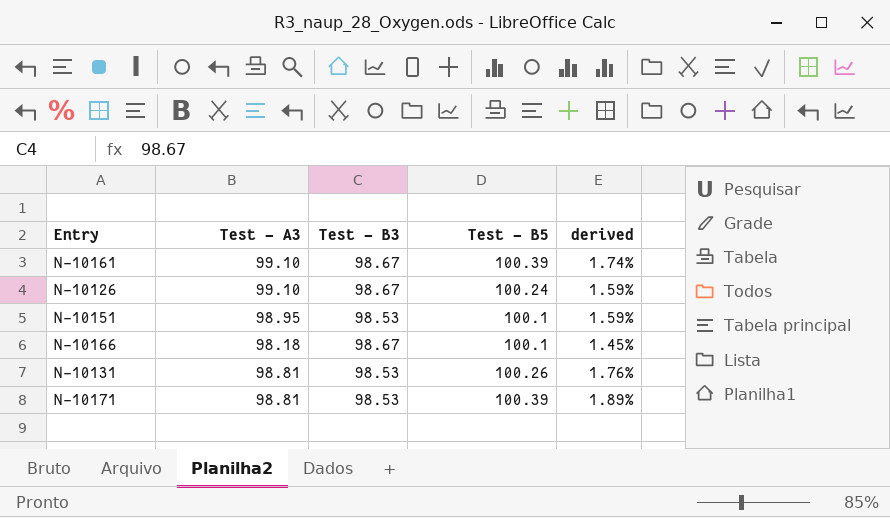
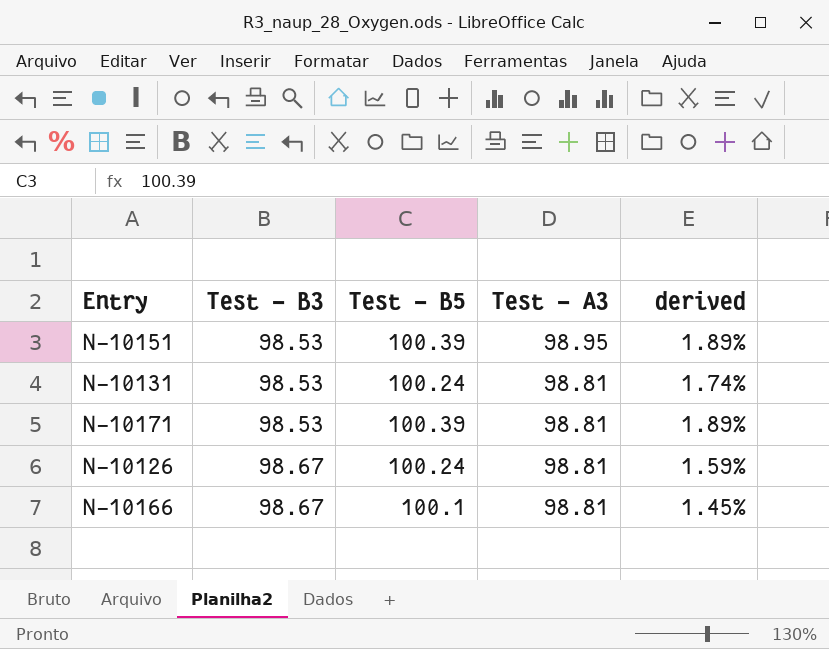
row order: none -> Test - B3 ascending
column Test - A3 | position: 2 -> 4
row N-10161: 99.10 | 98.67 | 100.39 | 1.74% -> none
N-10151 | Test - B5: 100.1 -> 100.39
N-10151 | derived: 1.59% -> 1.89%
N-10131 | Test - B5: 100.26 -> 100.24
N-10131 | derived: 1.76% -> 1.74%
N-10126 | Test - A3: 99.10 -> 98.81
N-10166 | Test - A3: 98.18 -> 98.81

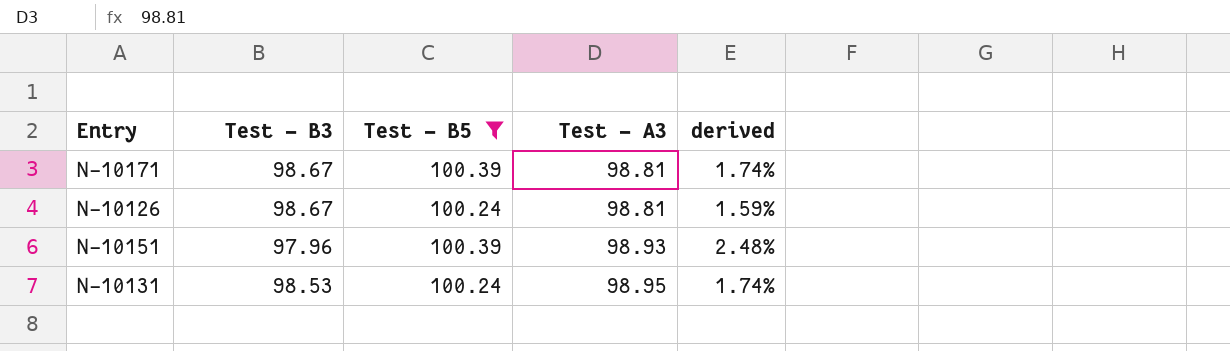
filter: none -> Test - B5 != 100.1
row order: Test - B3 ascending -> Test - A3 ascending
N-10171 | Test - B3: 98.53 -> 98.67
N-10171 | derived: 1.89% -> 1.74%
N-10151 | Test - B3: 98.53 -> 97.96
N-10151 | Test - A3: 98.95 -> 98.93
N-10151 | derived: 1.89% -> 2.48%
N-10131 | Test - A3: 98.81 -> 98.95

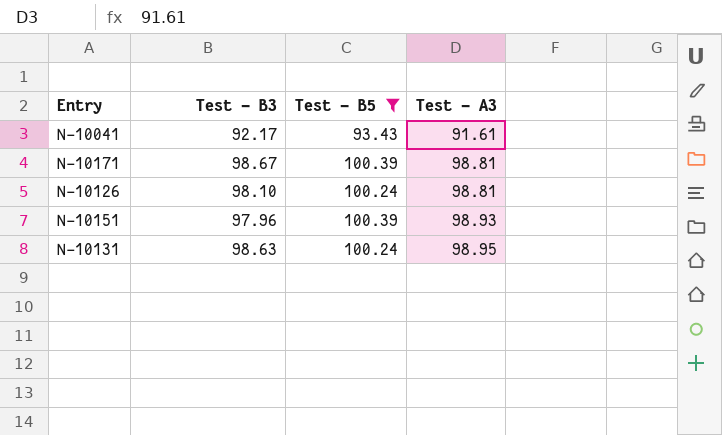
column derived | formula: ([Test - B5] - [Test - B3]) / [Test - B3] -> none
row N-10041: none -> 92.17 | 93.43 | 91.61
N-10126 | Test - B3: 98.67 -> 98.10
N-10131 | Test - B3: 98.53 -> 98.63

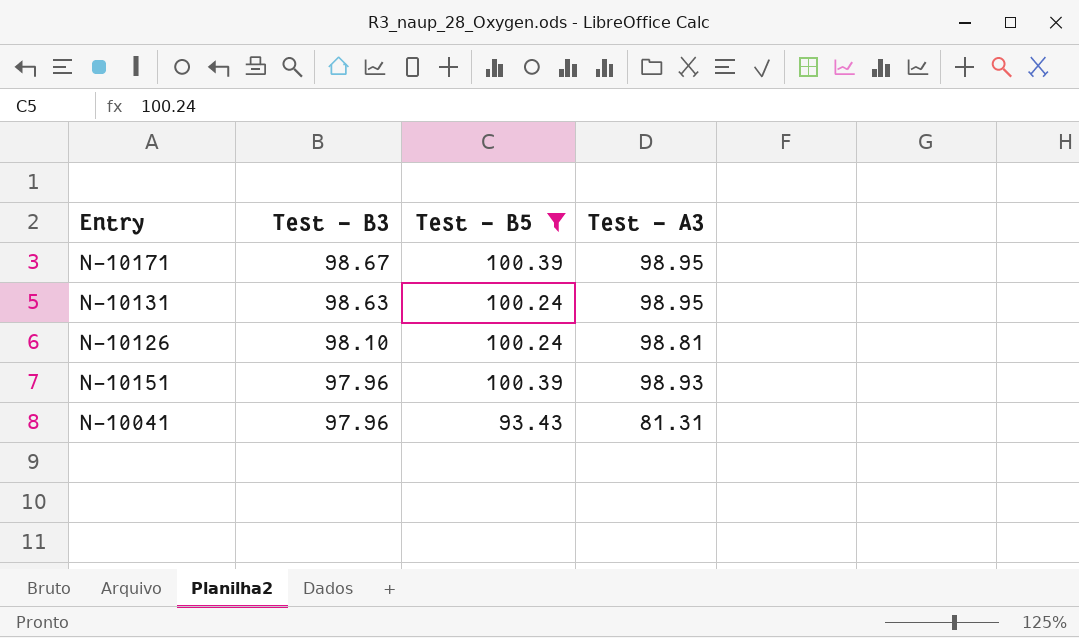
row order: Test - A3 ascending -> Test - B3 descending
N-10171 | Test - A3: 98.81 -> 98.95
N-10041 | Test - B3: 92.17 -> 97.96
N-10041 | Test - A3: 91.61 -> 81.31

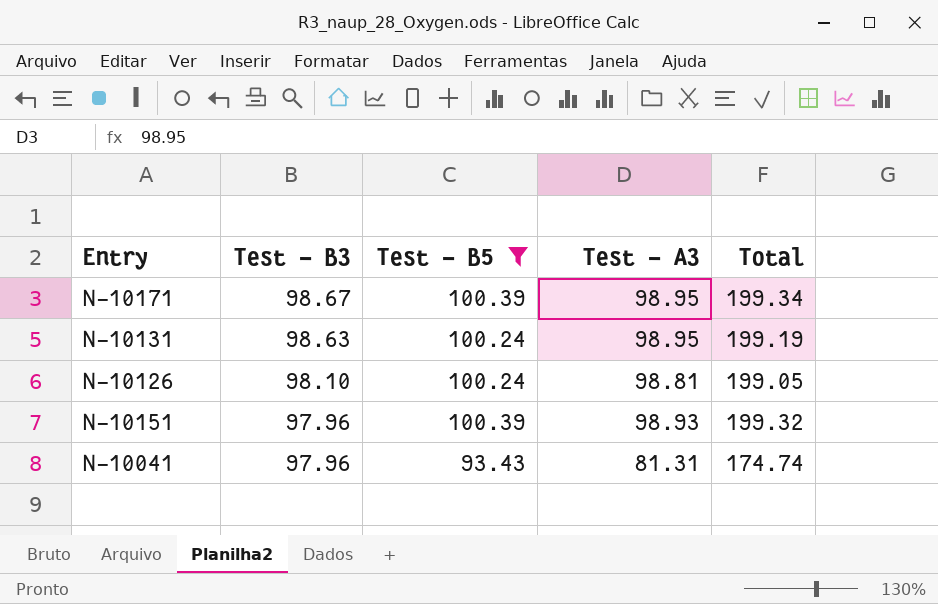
column Total | formula: none -> [Test - B5] + [Test - A3]

